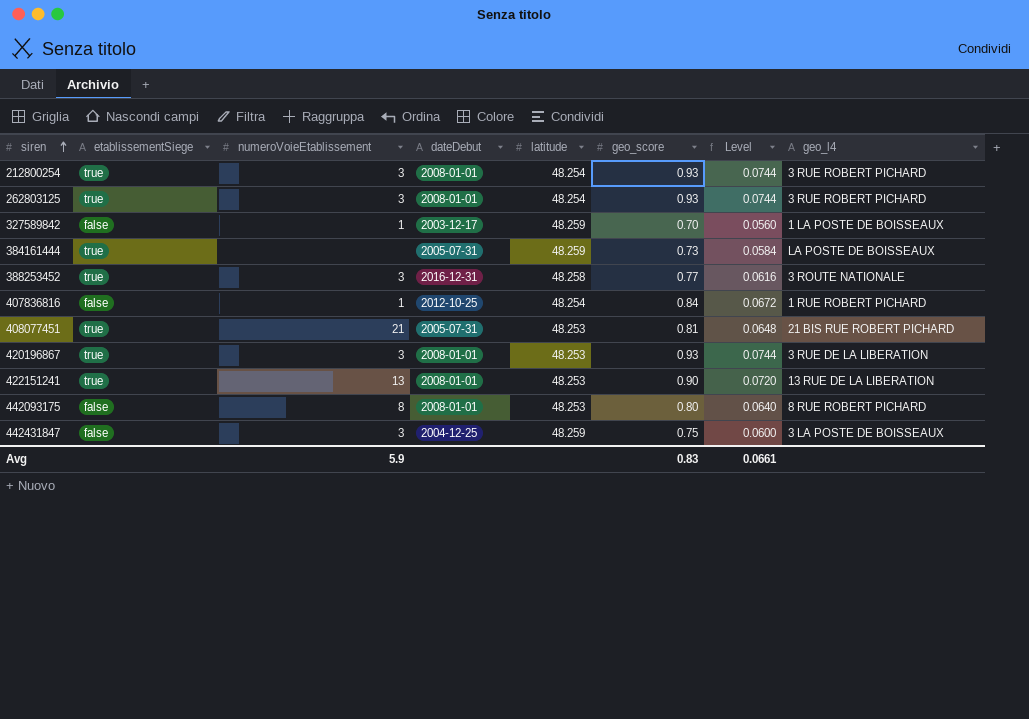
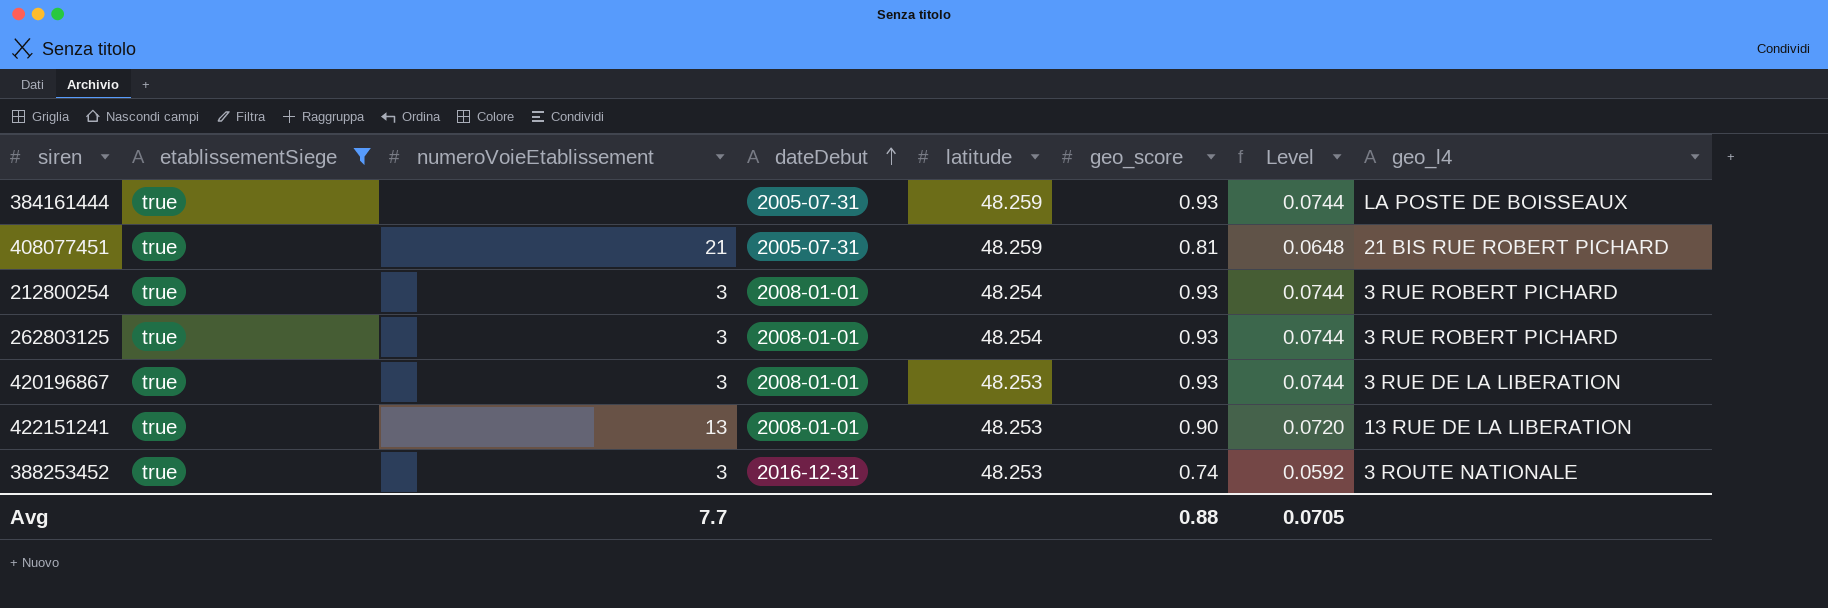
filter: none -> etablissementSiege = true
row order: siren ascending -> dateDebut ascending
384161444 | geo_score: 0.73 -> 0.93
384161444 | Level: 0.0584 -> 0.0744
408077451 | latitude: 48.253 -> 48.259
388253452 | latitude: 48.258 -> 48.253
388253452 | geo_score: 0.77 -> 0.74
388253452 | Level: 0.0616 -> 0.0592
Avg | numeroVoieEtablissement: 5.9 -> 7.7
Avg | geo_score: 0.83 -> 0.88
Avg | Level: 0.0661 -> 0.0705

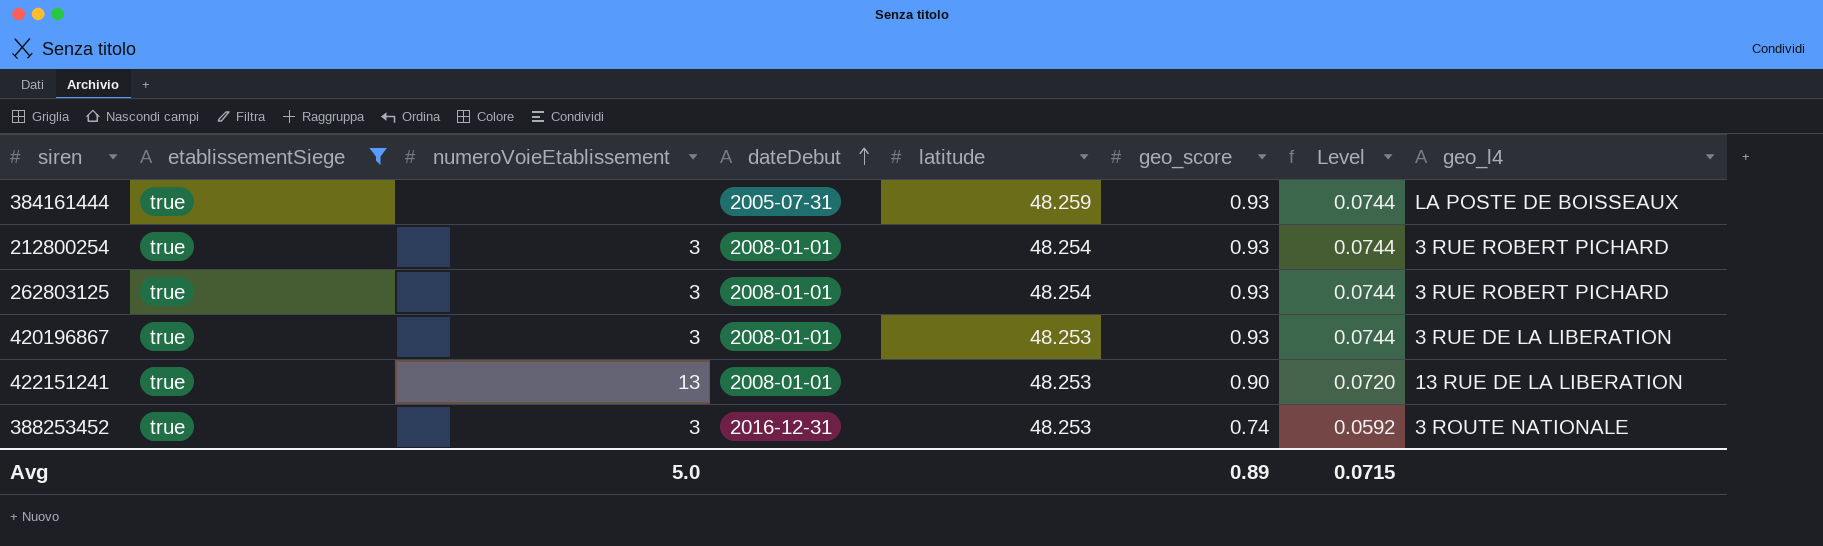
row 408077451: true | 21 | 2005-07-31 | 48.259 | 0.81 | 0.0648 | 21 BIS RUE ROBERT PICHARD -> none
Avg | numeroVoieEtablissement: 7.7 -> 5.0
Avg | geo_score: 0.88 -> 0.89
Avg | Level: 0.0705 -> 0.0715

